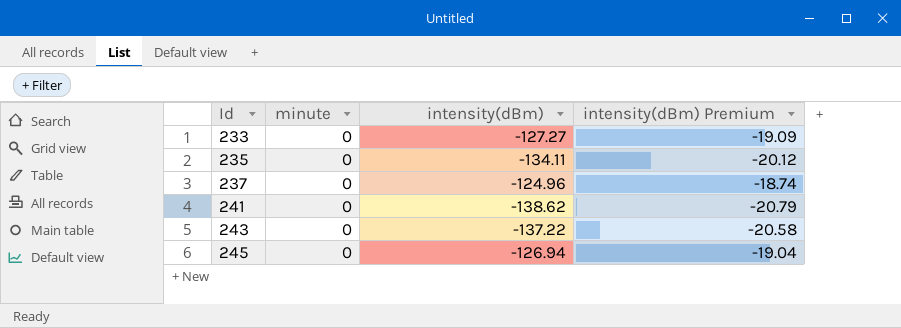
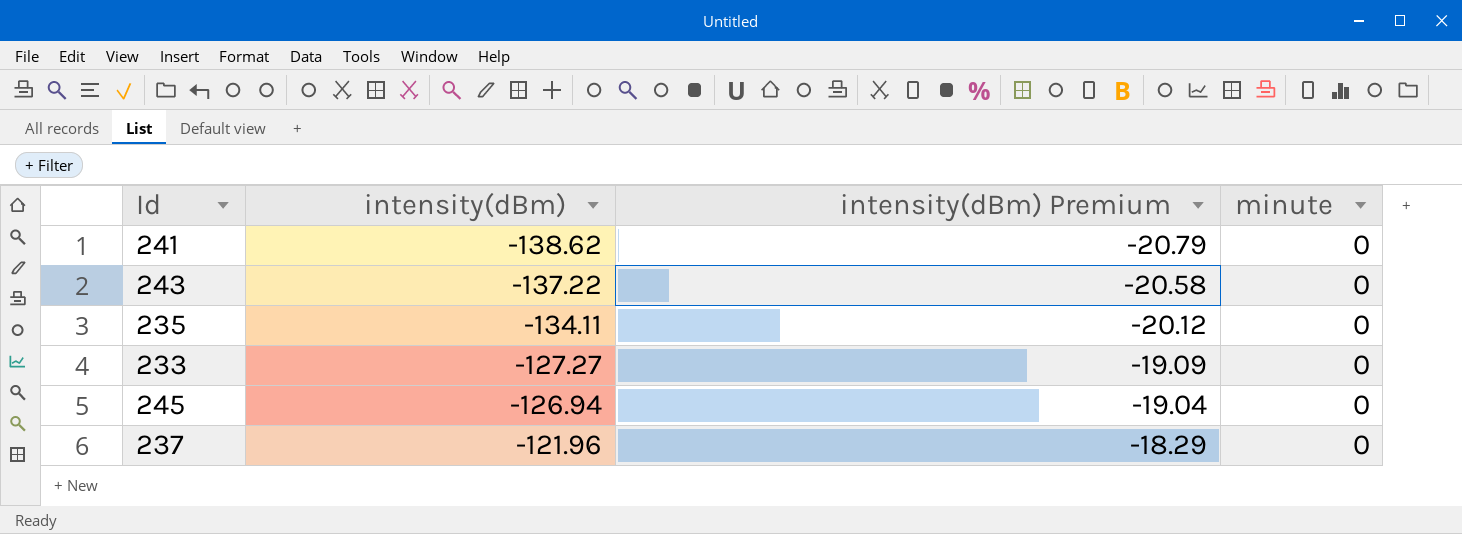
row order: Id ascending -> intensity(dBm) ascending
column minute | position: 2 -> 4
237 | intensity(dBm): -124.96 -> -121.96
237 | intensity(dBm) Premium: -18.74 -> -18.29

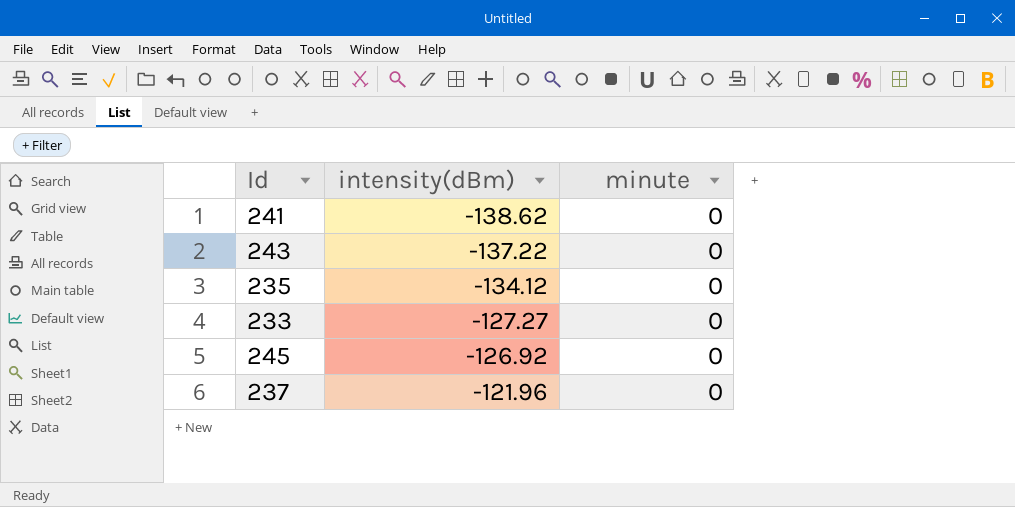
column intensity(dBm) Premium | formula: [intensity(dBm)] * 0.15 -> none
235 | intensity(dBm): -134.11 -> -134.12
245 | intensity(dBm): -126.94 -> -126.92

